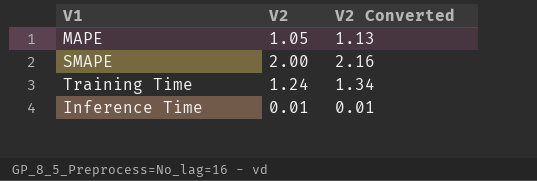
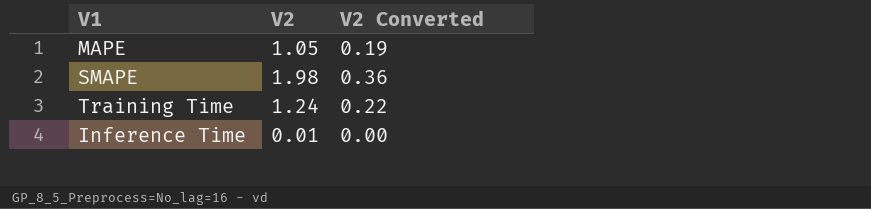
column V2 Converted | formula: [V2] * 1.08 -> [V2] * 0.18
SMAPE | V2: 2.00 -> 1.98

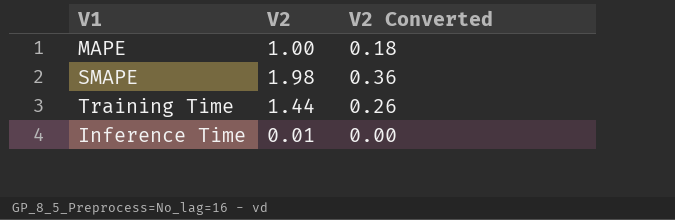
MAPE | V2: 1.05 -> 1.00
MAPE | V2 Converted: 0.19 -> 0.18
Training Time | V2: 1.24 -> 1.44
Training Time | V2 Converted: 0.22 -> 0.26

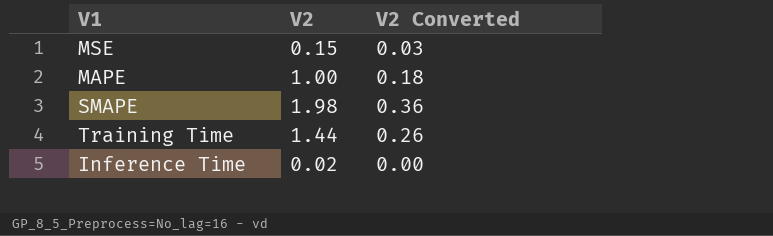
row MSE: none -> 0.15 | 0.03
Inference Time | V2: 0.01 -> 0.02

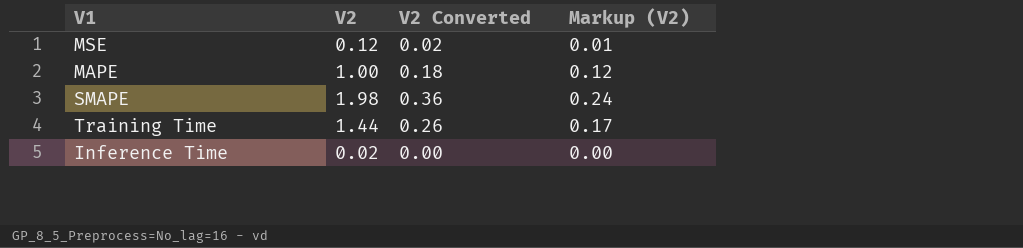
column Markup (V2) | formula: none -> [V2] * 0.12
MSE | V2: 0.15 -> 0.12
MSE | V2 Converted: 0.03 -> 0.02

